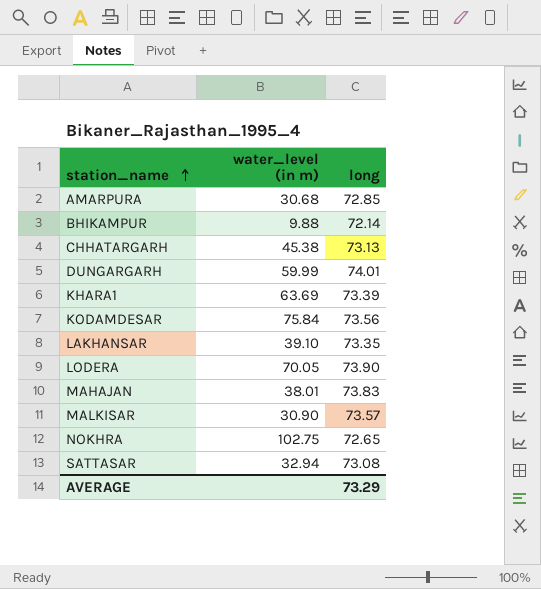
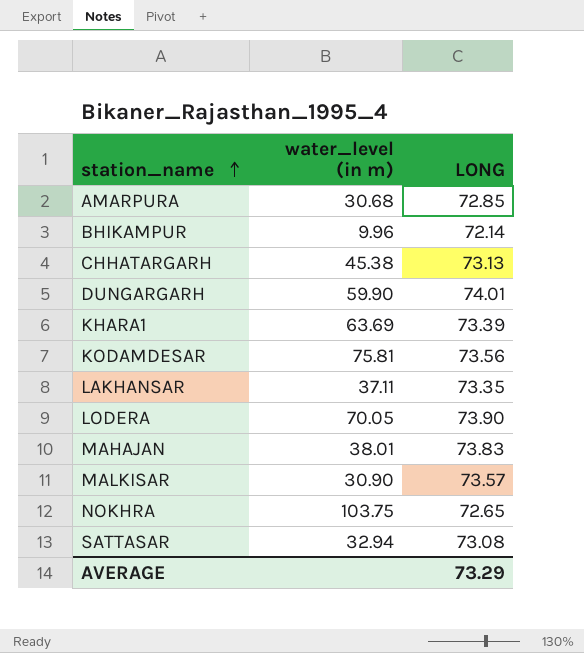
column name: long -> LONG
BHIKAMPUR | water_level (in m): 9.88 -> 9.96
DUNGARGARH | water_level (in m): 59.99 -> 59.90
KODAMDESAR | water_level (in m): 75.84 -> 75.81
LAKHANSAR | water_level (in m): 39.10 -> 37.11
NOKHRA | water_level (in m): 102.75 -> 103.75

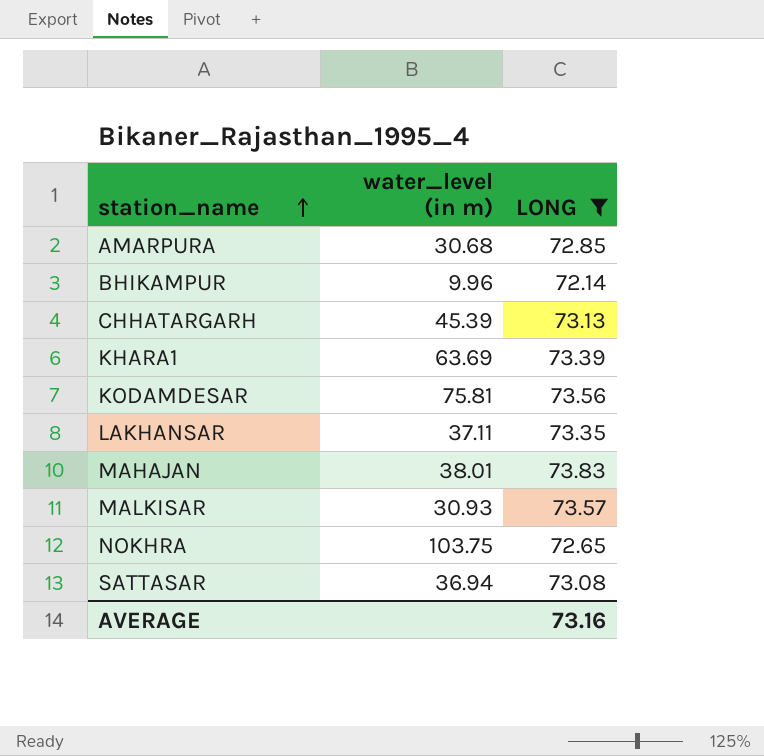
filter: none -> LONG <= 73.83
CHHATARGARH | water_level (in m): 45.38 -> 45.39
MALKISAR | water_level (in m): 30.90 -> 30.93
SATTASAR | water_level (in m): 32.94 -> 36.94
AVERAGE | LONG: 73.29 -> 73.16

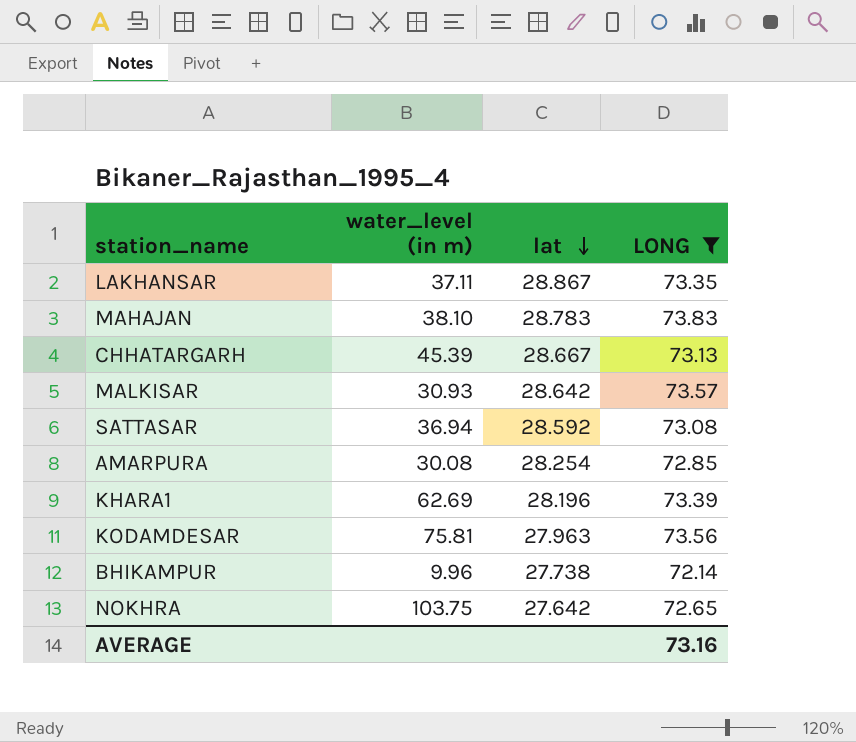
row order: station_name ascending -> lat descending
column lat | position: none -> 3
MAHAJAN | water_level (in m): 38.01 -> 38.10
AMARPURA | water_level (in m): 30.68 -> 30.08
KHARA1 | water_level (in m): 63.69 -> 62.69

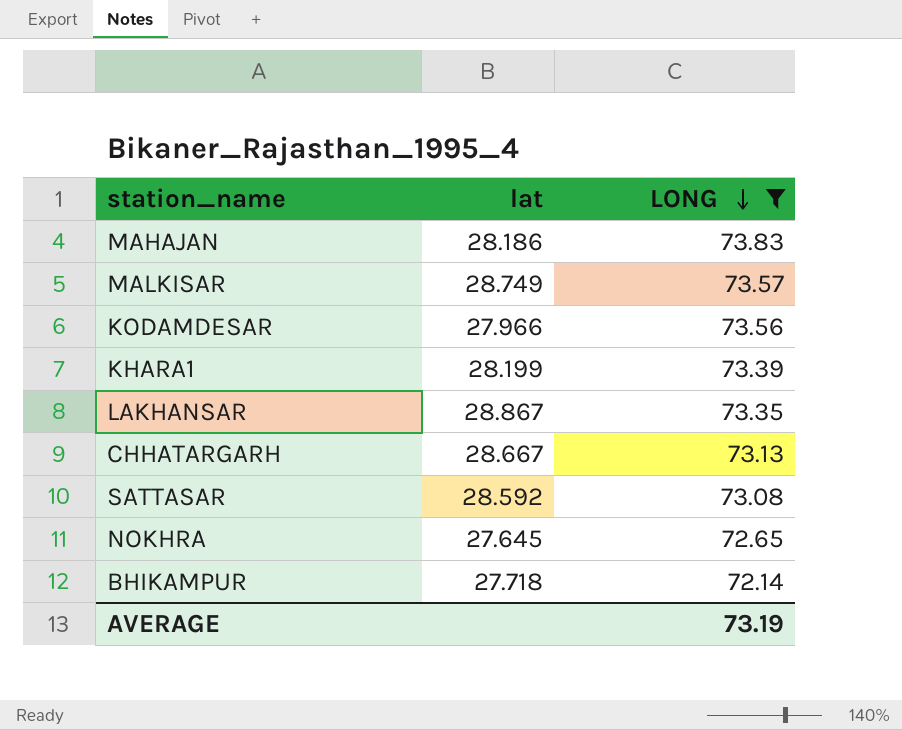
row order: lat descending -> LONG descending
column water_level (in m) | position: 2 -> none
row AMARPURA: 30.08 | 28.254 | 72.85 -> none
MAHAJAN | lat: 28.783 -> 28.186
MALKISAR | lat: 28.642 -> 28.749
KODAMDESAR | lat: 27.963 -> 27.966
KHARA1 | lat: 28.196 -> 28.199
NOKHRA | lat: 27.642 -> 27.645
BHIKAMPUR | lat: 27.738 -> 27.718
AVERAGE | LONG: 73.16 -> 73.19

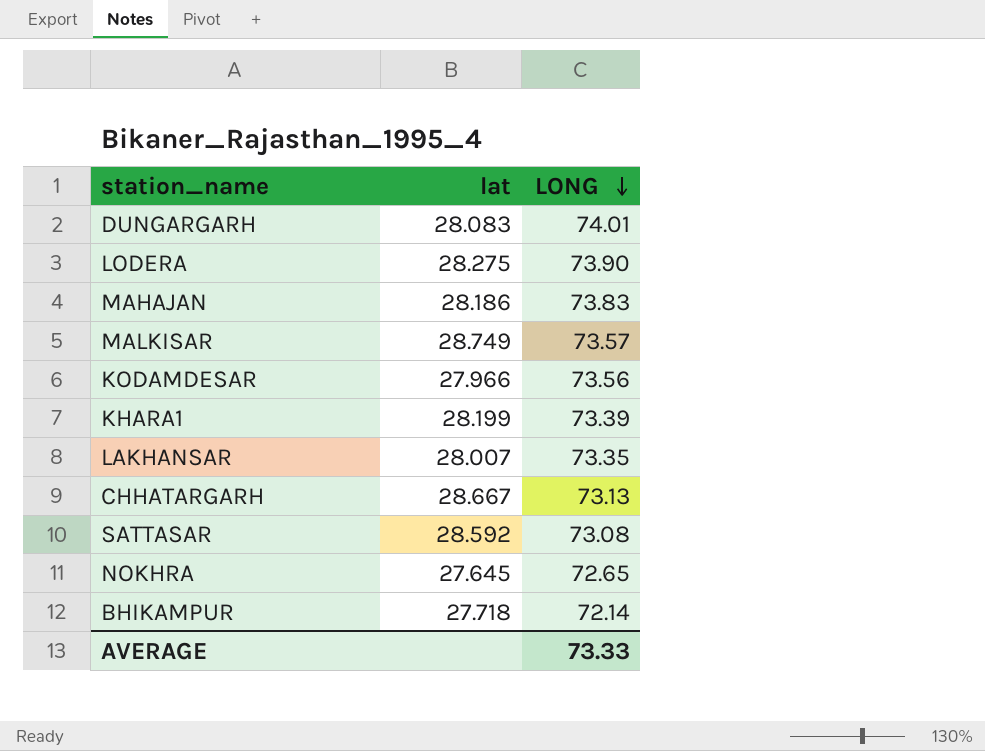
filter: LONG <= 73.83 -> none
LAKHANSAR | lat: 28.867 -> 28.007
AVERAGE | LONG: 73.19 -> 73.33

